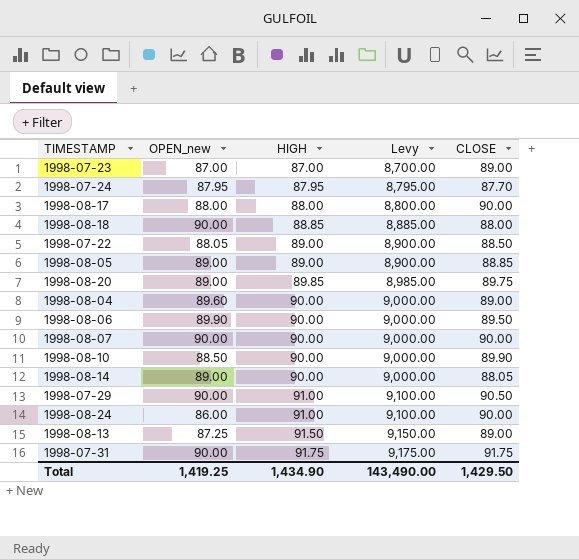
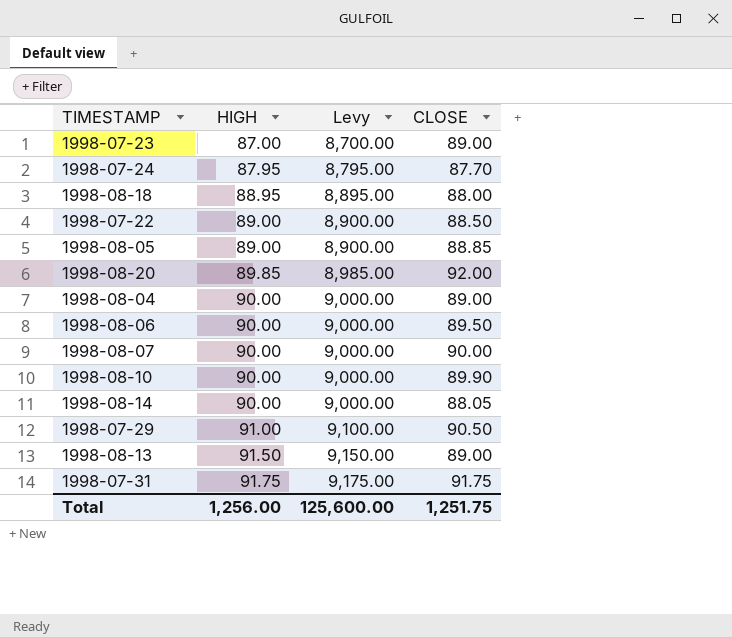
column OPEN_new | position: 2 -> none
row 1998-08-17: 88.00 | 88.00 | 8,800.00 | 90.00 -> none
row 1998-08-24: 86.00 | 91.00 | 9,100.00 | 90.00 -> none
1998-08-18 | HIGH: 88.85 -> 88.95
1998-08-18 | Levy: 8,885.00 -> 8,895.00
1998-08-20 | CLOSE: 89.75 -> 92.00
Total | HIGH: 1,434.90 -> 1,256.00
Total | Levy: 143,490.00 -> 125,600.00
Total | CLOSE: 1,429.50 -> 1,251.75

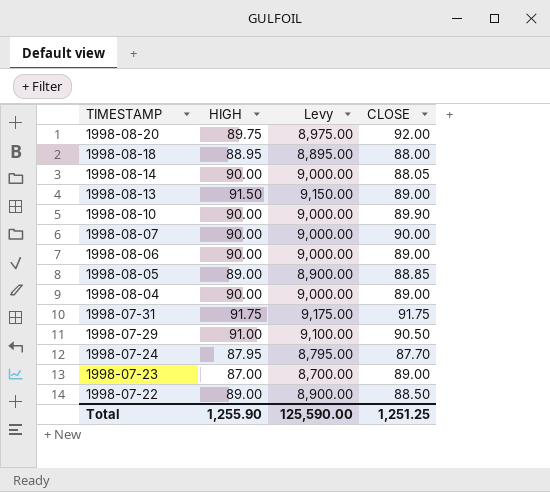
row order: HIGH ascending -> TIMESTAMP descending
1998-08-20 | HIGH: 89.85 -> 89.75
1998-08-20 | Levy: 8,985.00 -> 8,975.00
1998-08-06 | CLOSE: 89.50 -> 89.00
Total | HIGH: 1,256.00 -> 1,255.90
Total | Levy: 125,600.00 -> 125,590.00
Total | CLOSE: 1,251.75 -> 1,251.25

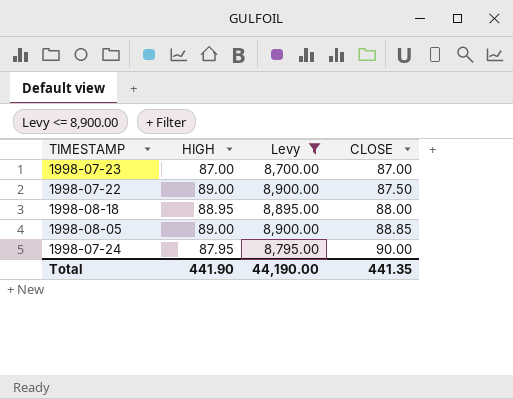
filter: none -> Levy <= 8,900.00
row order: TIMESTAMP descending -> CLOSE ascending
1998-07-23 | CLOSE: 89.00 -> 87.00
1998-07-22 | CLOSE: 88.50 -> 87.50
1998-07-24 | CLOSE: 87.70 -> 90.00
Total | HIGH: 1,255.90 -> 441.90
Total | Levy: 125,590.00 -> 44,190.00
Total | CLOSE: 1,251.25 -> 441.35

